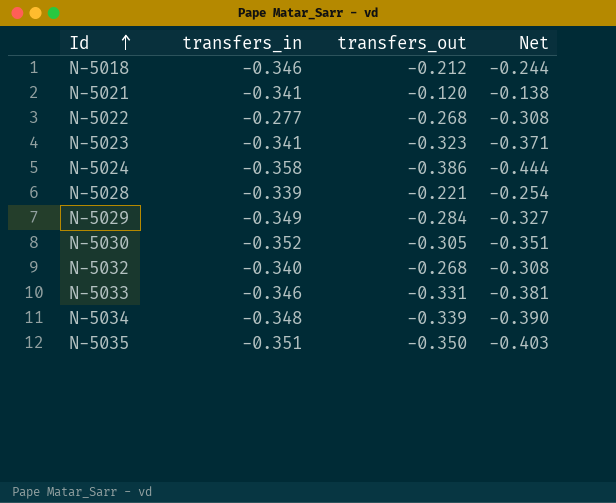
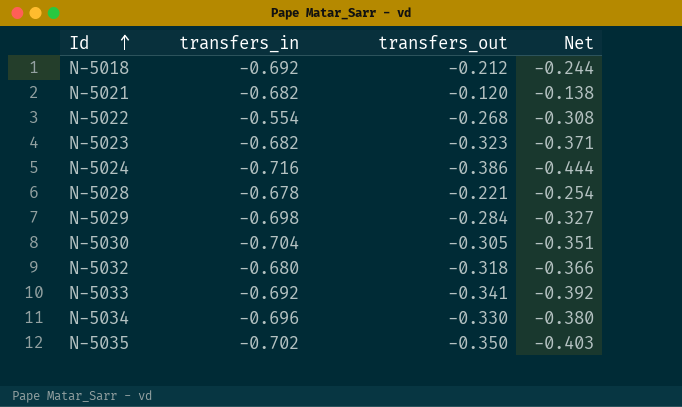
N-5018 | transfers_in: -0.346 -> -0.692
N-5021 | transfers_in: -0.341 -> -0.682
N-5022 | transfers_in: -0.277 -> -0.554
N-5023 | transfers_in: -0.341 -> -0.682
N-5024 | transfers_in: -0.358 -> -0.716
N-5028 | transfers_in: -0.339 -> -0.678
N-5029 | transfers_in: -0.349 -> -0.698
N-5030 | transfers_in: -0.352 -> -0.704
N-5032 | transfers_in: -0.340 -> -0.680
N-5032 | transfers_out: -0.268 -> -0.318
N-5032 | Net: -0.308 -> -0.366
N-5033 | transfers_in: -0.346 -> -0.692
N-5033 | transfers_out: -0.331 -> -0.341
N-5033 | Net: -0.381 -> -0.392
N-5034 | transfers_in: -0.348 -> -0.696
N-5034 | transfers_out: -0.339 -> -0.330
N-5034 | Net: -0.390 -> -0.380
N-5035 | transfers_in: -0.351 -> -0.702

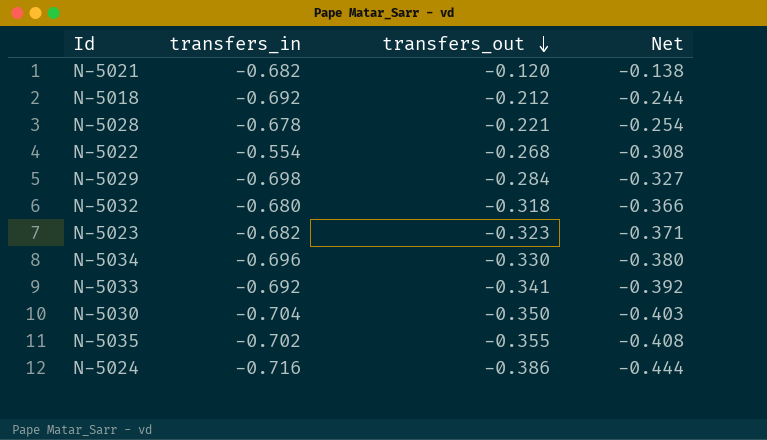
row order: Id ascending -> transfers_out descending
N-5030 | transfers_out: -0.305 -> -0.350
N-5030 | Net: -0.351 -> -0.403
N-5035 | transfers_out: -0.350 -> -0.355
N-5035 | Net: -0.403 -> -0.408

